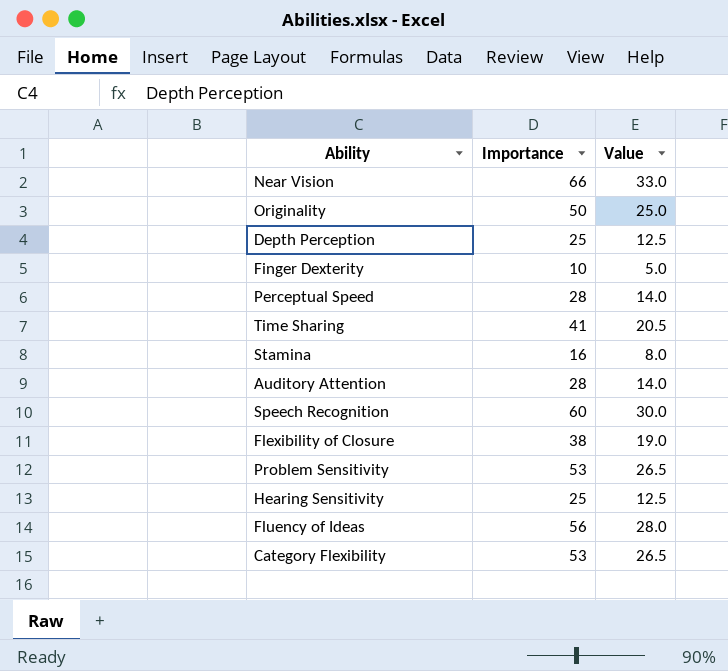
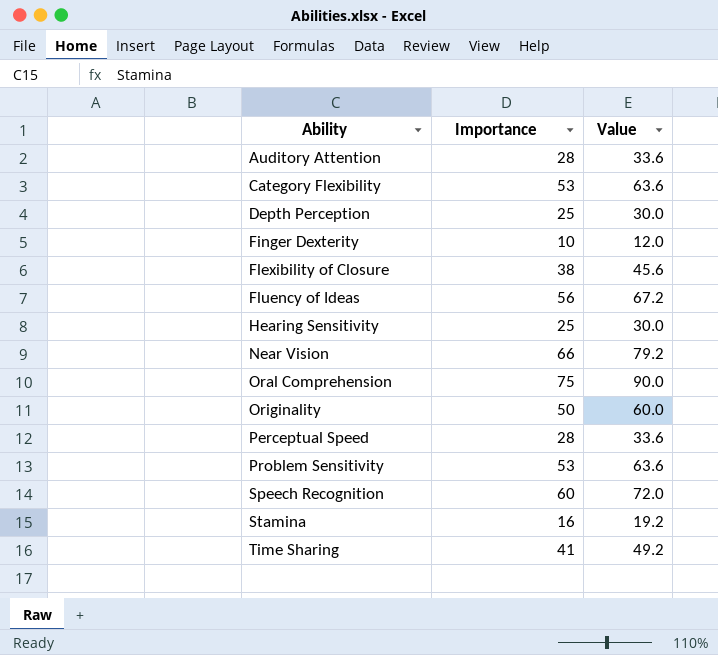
row order: none -> Ability ascending
column Value | formula: [Importance] * 0.5 -> [Importance] * 1.2
row Oral Comprehension: none -> 75 | 90.0

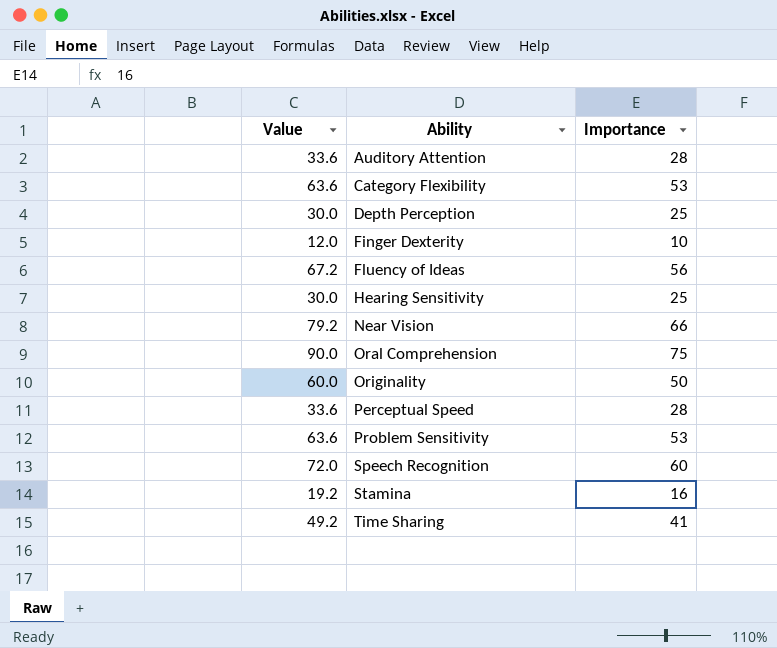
column Value | position: 3 -> 1
row Flexibility of Closure: 38 | 45.6 -> none

